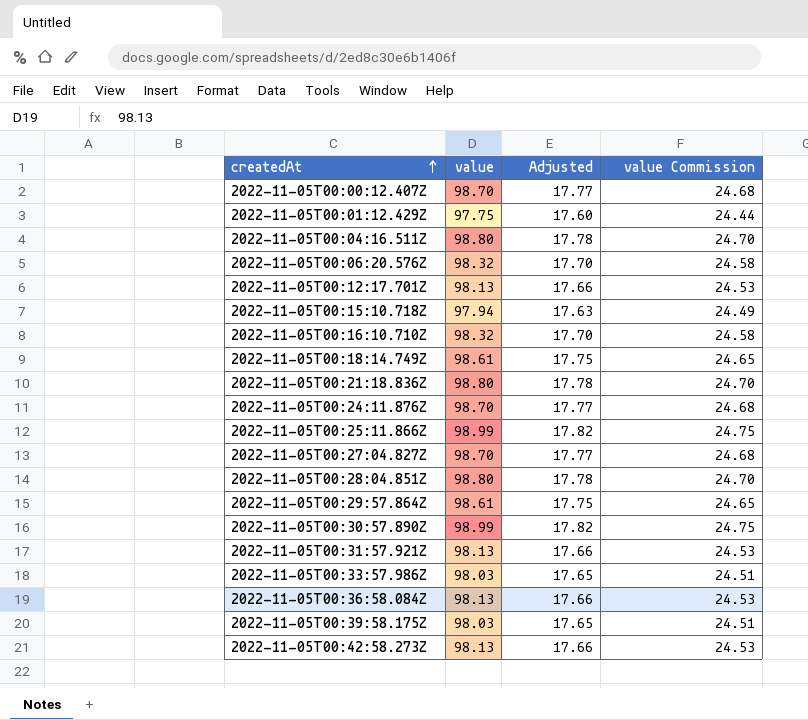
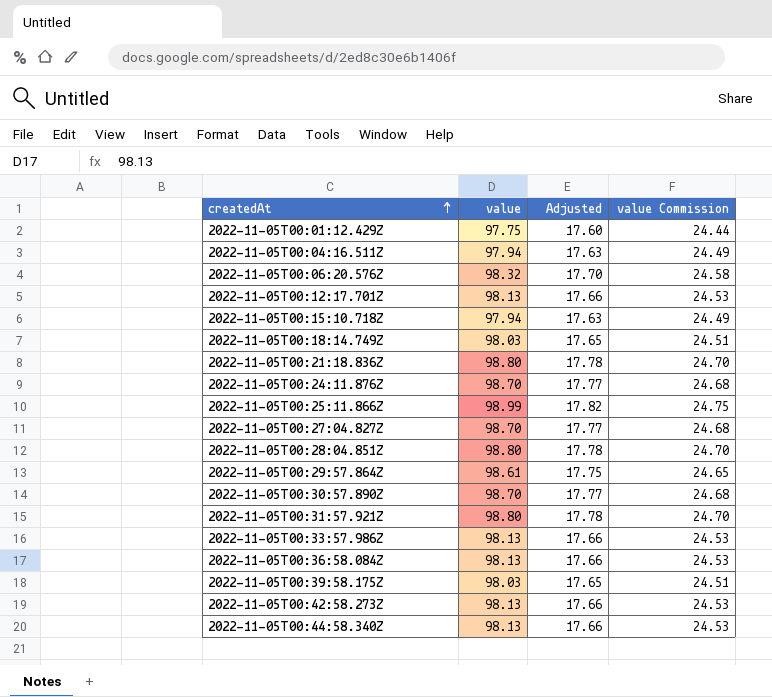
row 2022-11-05T00:00:12.407Z: 98.70 | 17.77 | 24.68 -> none
row 2022-11-05T00:16:10.710Z: 98.32 | 17.70 | 24.58 -> none
2022-11-05T00:04:16.511Z | value: 98.80 -> 97.94
2022-11-05T00:04:16.511Z | Adjusted: 17.78 -> 17.63
2022-11-05T00:04:16.511Z | value Commission: 24.70 -> 24.49
2022-11-05T00:18:14.749Z | value: 98.61 -> 98.03
2022-11-05T00:18:14.749Z | Adjusted: 17.75 -> 17.65
2022-11-05T00:18:14.749Z | value Commission: 24.65 -> 24.51
2022-11-05T00:30:57.890Z | value: 98.99 -> 98.70
2022-11-05T00:30:57.890Z | Adjusted: 17.82 -> 17.77
2022-11-05T00:30:57.890Z | value Commission: 24.75 -> 24.68
2022-11-05T00:31:57.921Z | value: 98.13 -> 98.80
2022-11-05T00:31:57.921Z | Adjusted: 17.66 -> 17.78
2022-11-05T00:31:57.921Z | value Commission: 24.53 -> 24.70
2022-11-05T00:33:57.986Z | value: 98.03 -> 98.13
2022-11-05T00:33:57.986Z | Adjusted: 17.65 -> 17.66
2022-11-05T00:33:57.986Z | value Commission: 24.51 -> 24.53
row 2022-11-05T00:44:58.340Z: none -> 98.13 | 17.66 | 24.53

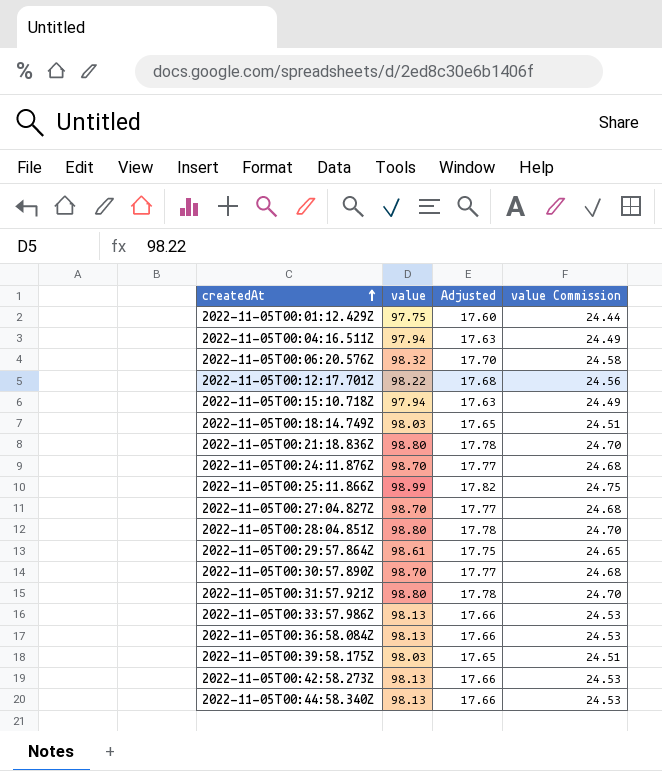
2022-11-05T00:12:17.701Z | value: 98.13 -> 98.22
2022-11-05T00:12:17.701Z | Adjusted: 17.66 -> 17.68
2022-11-05T00:12:17.701Z | value Commission: 24.53 -> 24.56

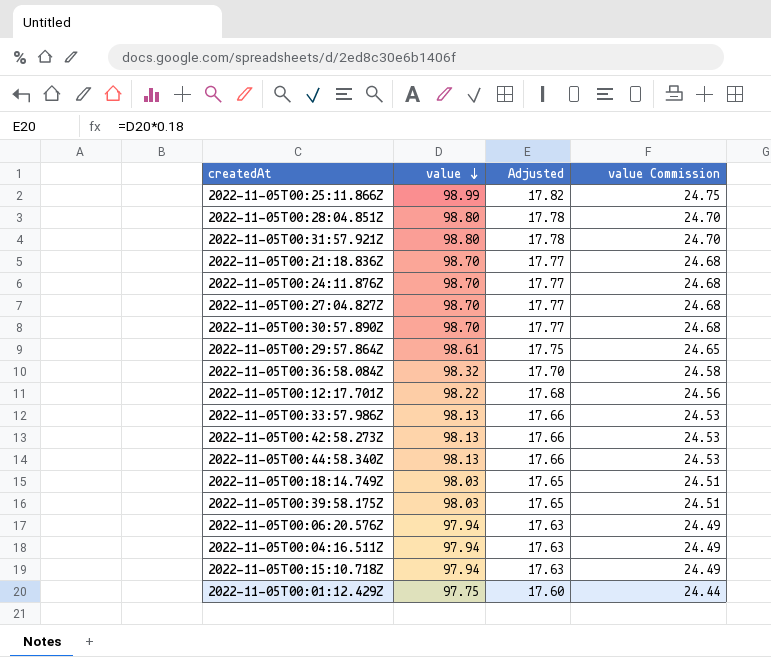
row order: createdAt ascending -> value descending
2022-11-05T00:21:18.836Z | value: 98.80 -> 98.70
2022-11-05T00:21:18.836Z | Adjusted: 17.78 -> 17.77
2022-11-05T00:21:18.836Z | value Commission: 24.70 -> 24.68
2022-11-05T00:36:58.084Z | value: 98.13 -> 98.32
2022-11-05T00:36:58.084Z | Adjusted: 17.66 -> 17.70
2022-11-05T00:36:58.084Z | value Commission: 24.53 -> 24.58
2022-11-05T00:06:20.576Z | value: 98.32 -> 97.94
2022-11-05T00:06:20.576Z | Adjusted: 17.70 -> 17.63
2022-11-05T00:06:20.576Z | value Commission: 24.58 -> 24.49

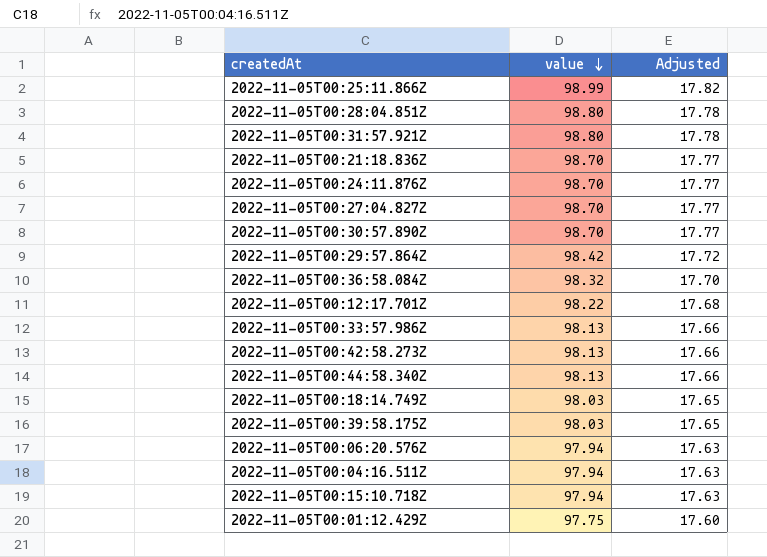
column value Commission | formula: [value] * 0.25 -> none
2022-11-05T00:29:57.864Z | value: 98.61 -> 98.42
2022-11-05T00:29:57.864Z | Adjusted: 17.75 -> 17.72

